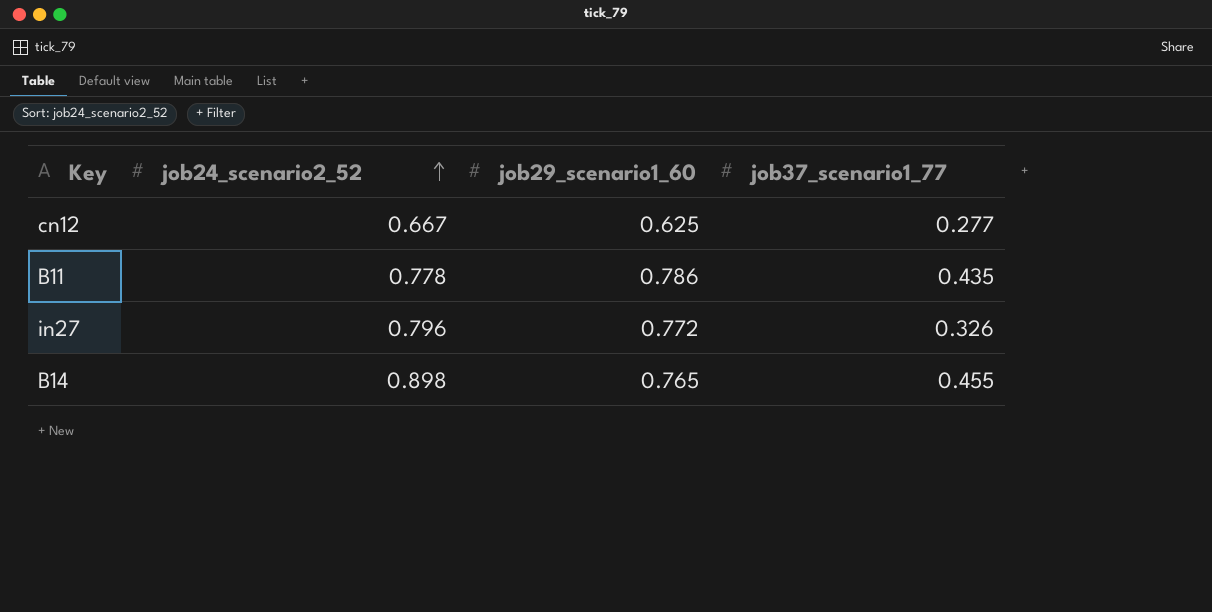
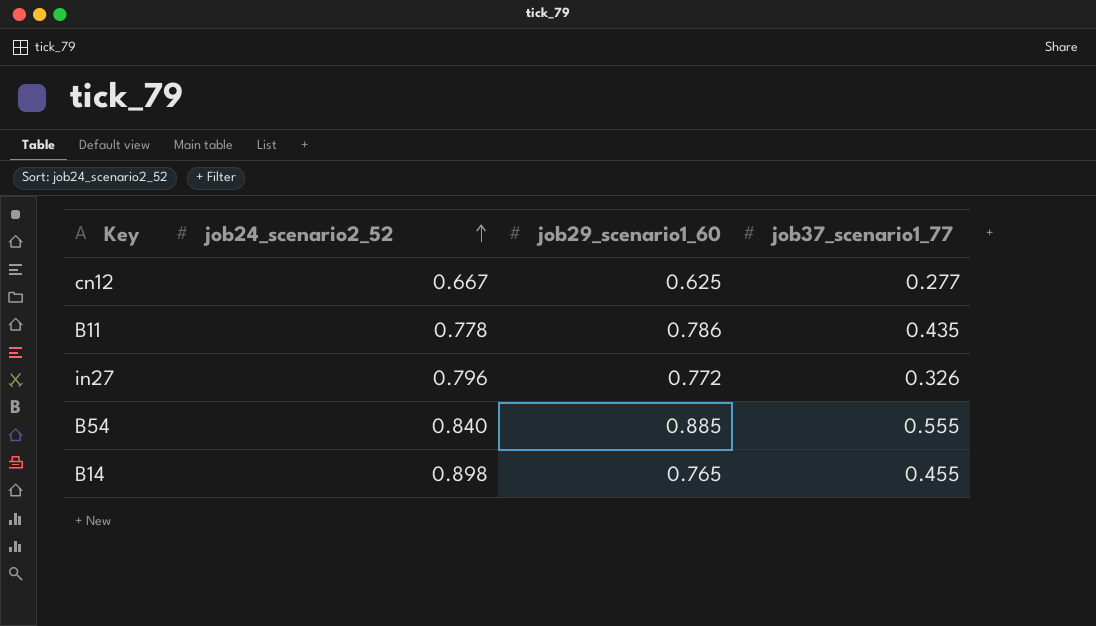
row B54: none -> 0.840 | 0.885 | 0.555

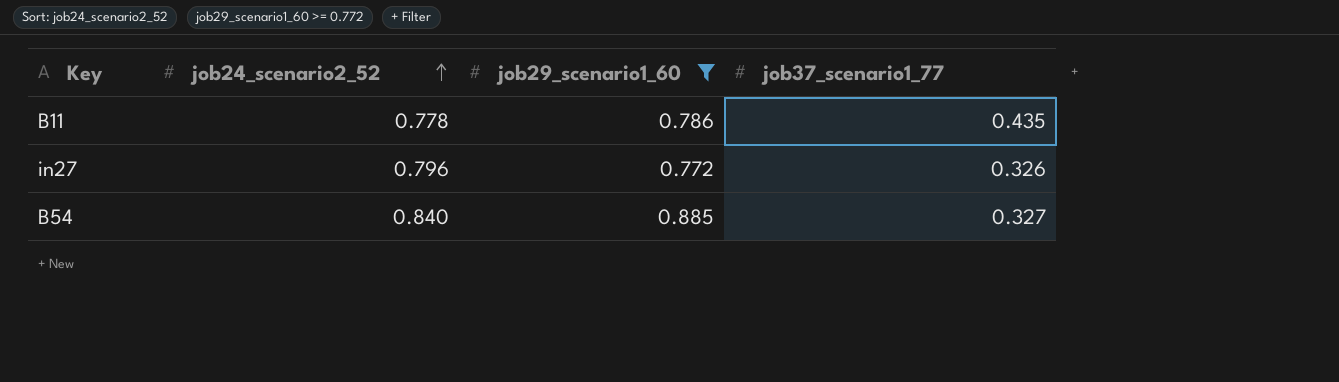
filter: none -> job29_scenario1_60 >= 0.772
B54 | job37_scenario1_77: 0.555 -> 0.327

